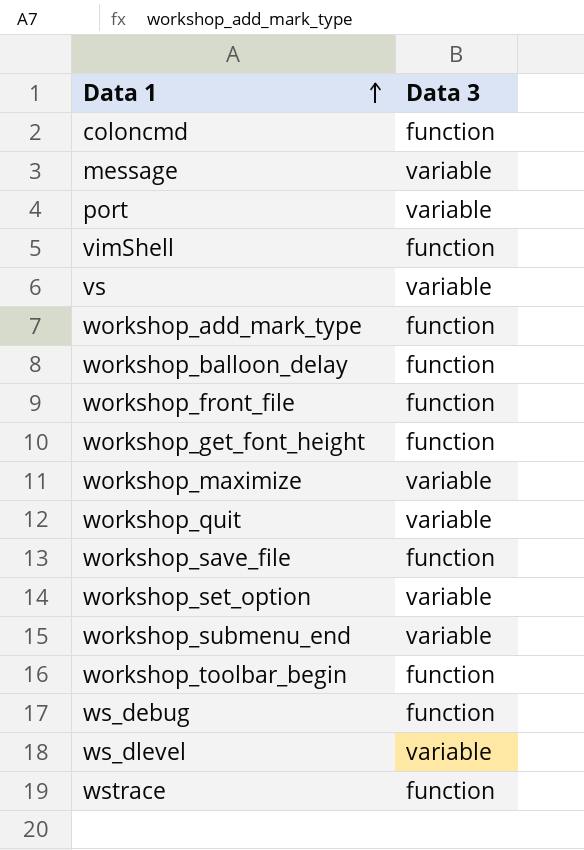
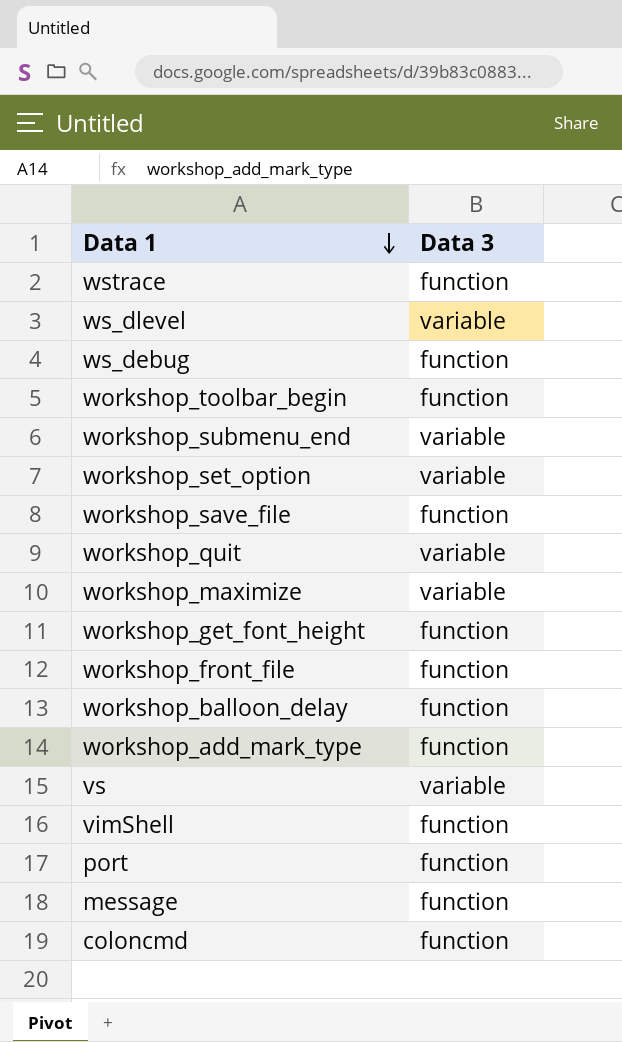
row order: Data 1 ascending -> Data 1 descending
port | Data 3: variable -> function
message | Data 3: variable -> function

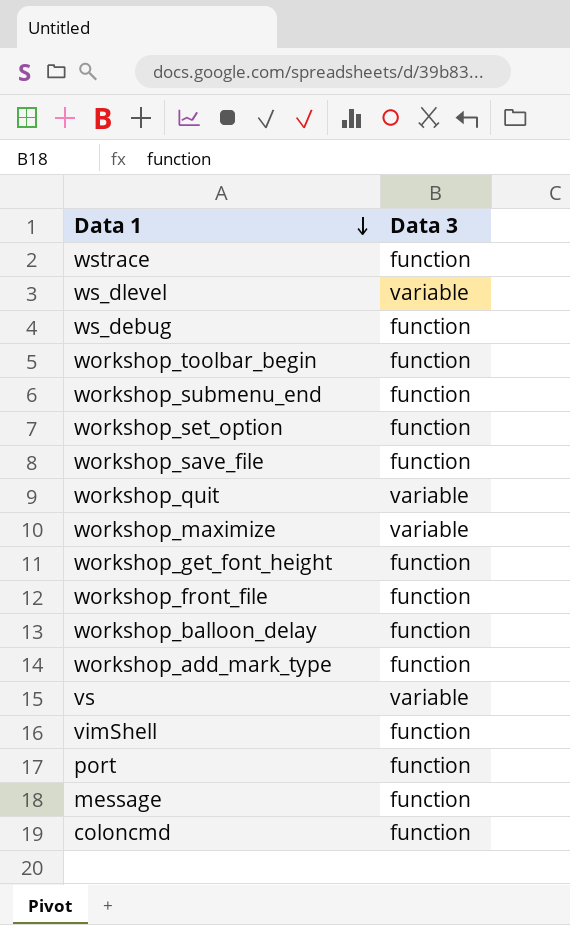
workshop_submenu_end | Data 3: variable -> function
workshop_set_option | Data 3: variable -> function

